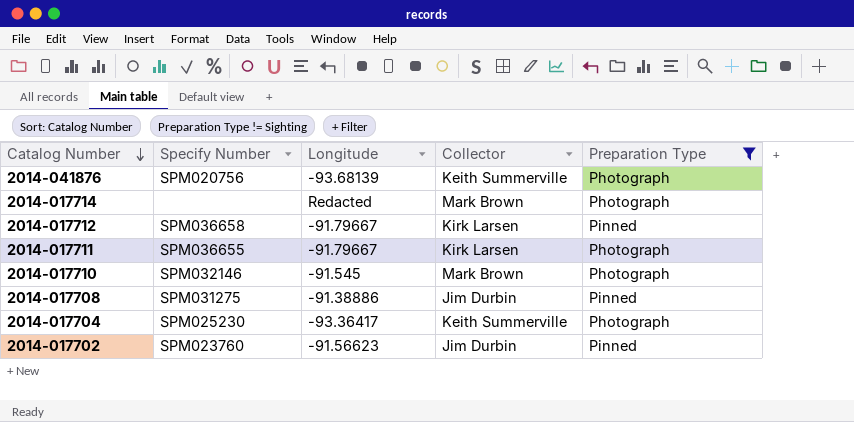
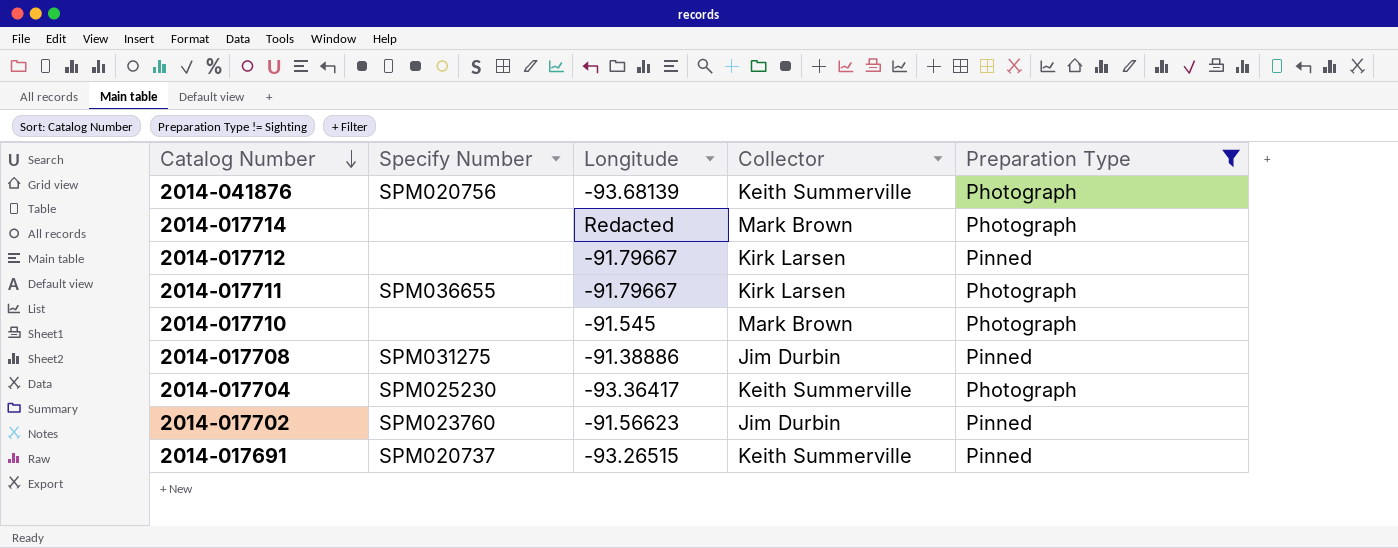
2014-017712 | Specify Number: SPM036658 -> none
2014-017710 | Specify Number: SPM032146 -> none
row 2014-017691: none -> SPM020737 | -93.26515 | Keith Summerville | Pinned

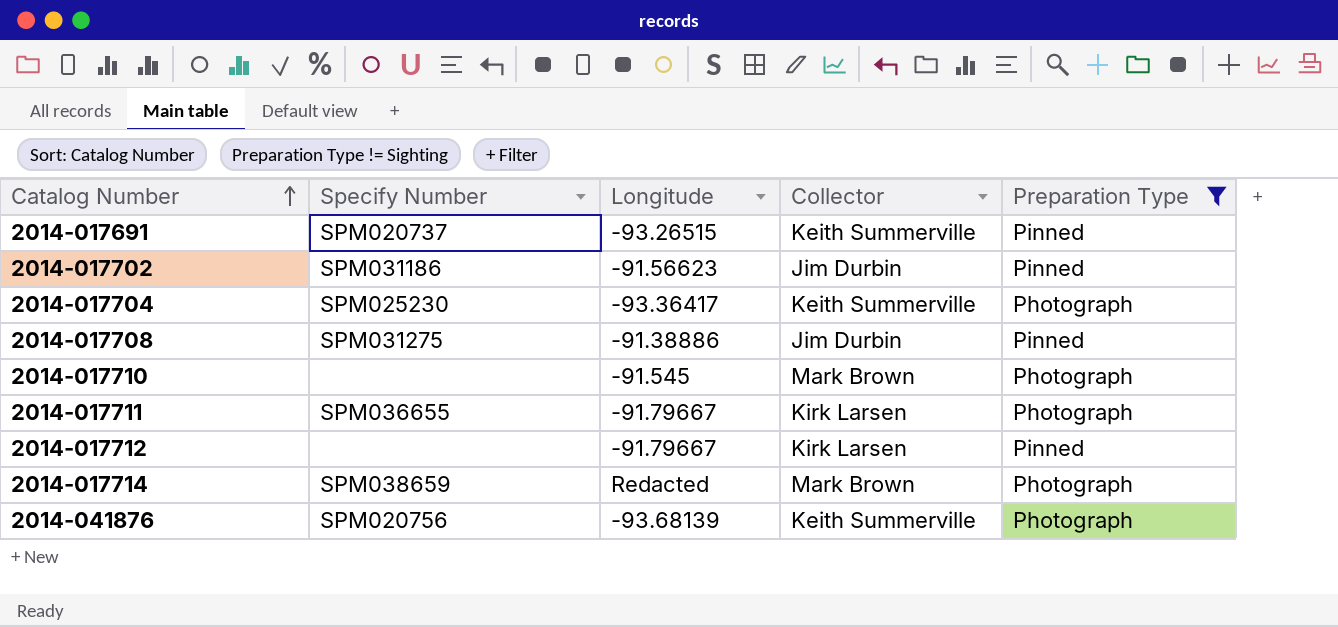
row order: Catalog Number descending -> Catalog Number ascending
2014-017702 | Specify Number: SPM023760 -> SPM031186
2014-017714 | Specify Number: none -> SPM038659

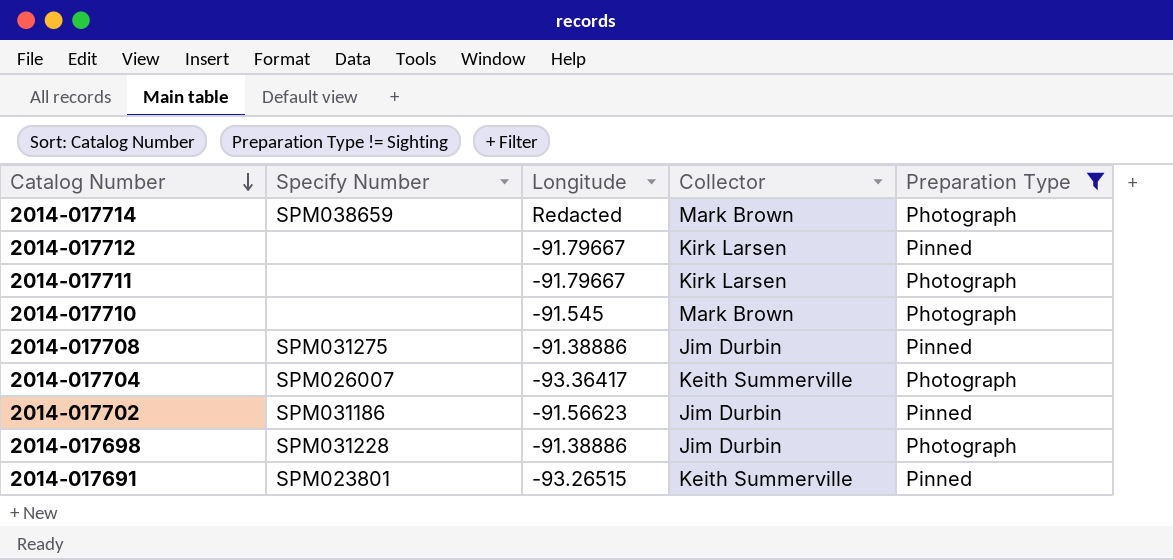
row order: Catalog Number ascending -> Catalog Number descending
row 2014-041876: SPM020756 | -93.68139 | Keith Summerville | Photograph -> none
2014-017711 | Specify Number: SPM036655 -> none
2014-017704 | Specify Number: SPM025230 -> SPM026007
row 2014-017698: none -> SPM031228 | -91.38886 | Jim Durbin | Photograph
2014-017691 | Specify Number: SPM020737 -> SPM023801

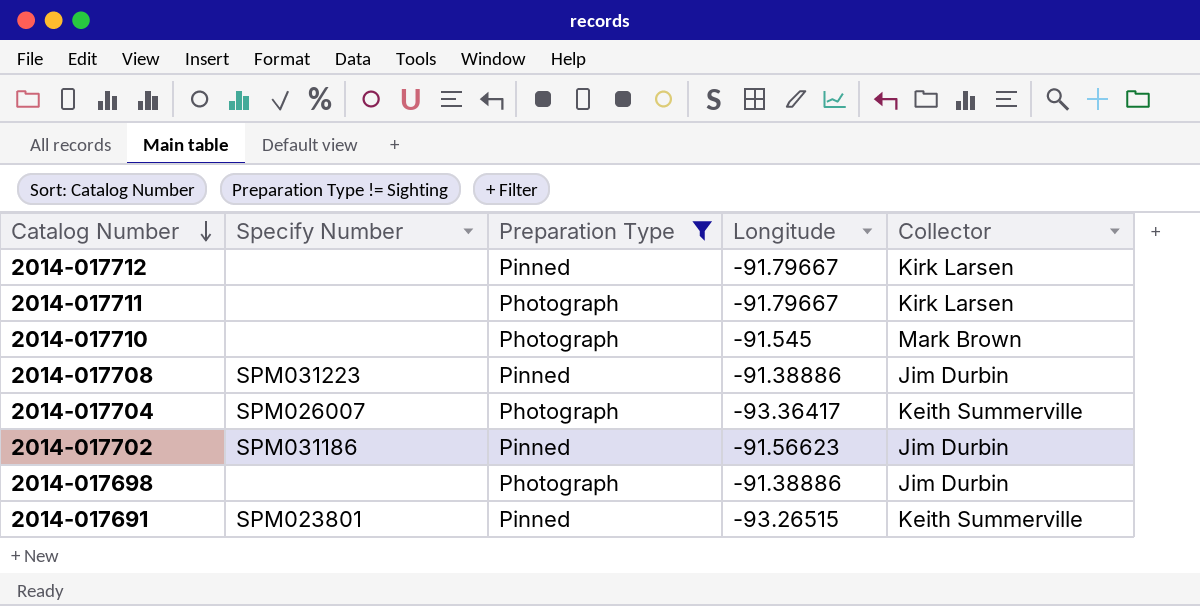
column Preparation Type | position: 5 -> 3
row 2014-017714: SPM038659 | Redacted | Mark Brown | Photograph -> none
2014-017708 | Specify Number: SPM031275 -> SPM031223
2014-017698 | Specify Number: SPM031228 -> none

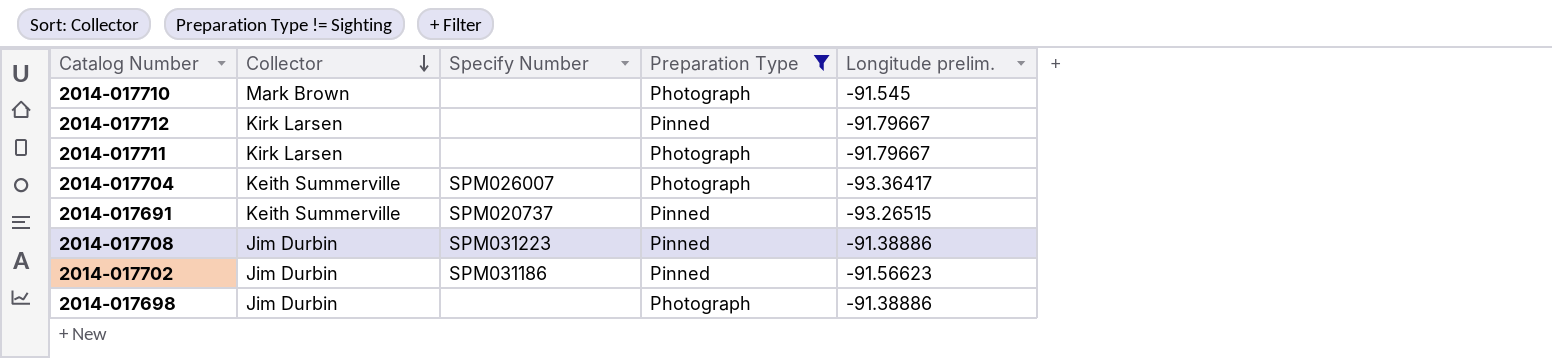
row order: Catalog Number descending -> Collector descending
column Collector | position: 5 -> 2
column name: Longitude -> Longitude prelim.
2014-017691 | Specify Number: SPM023801 -> SPM020737

